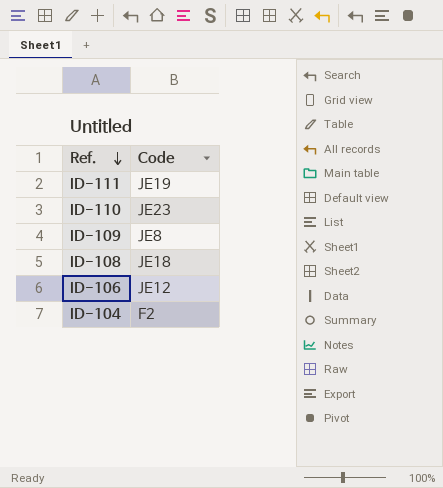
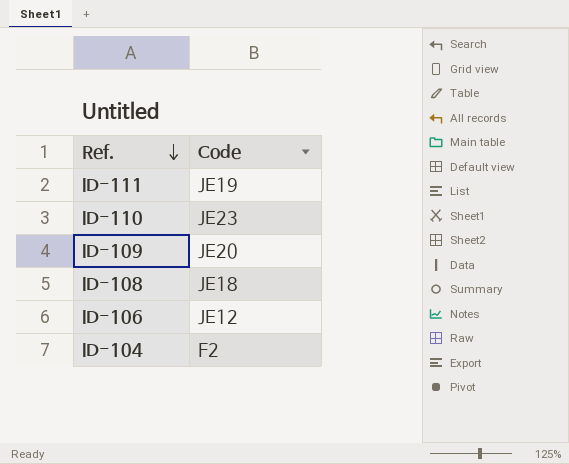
ID-109 | Code: JE8 -> JE20

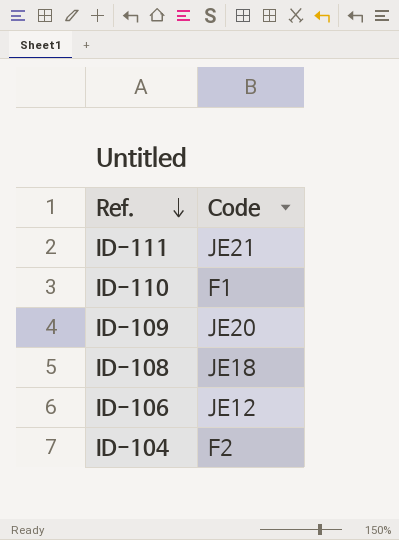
ID-111 | Code: JE19 -> JE21
ID-110 | Code: JE23 -> F1

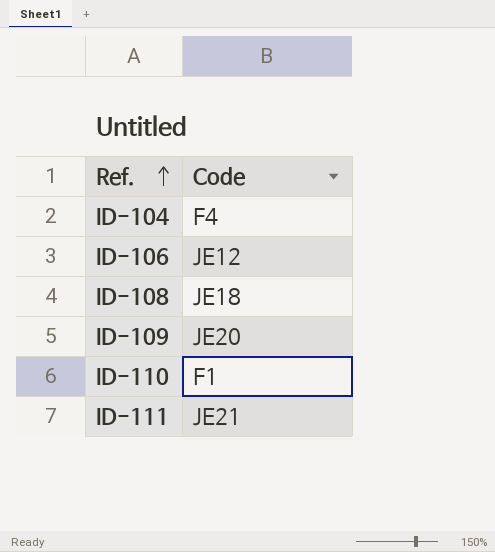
row order: Ref. descending -> Ref. ascending
ID-104 | Code: F2 -> F4

